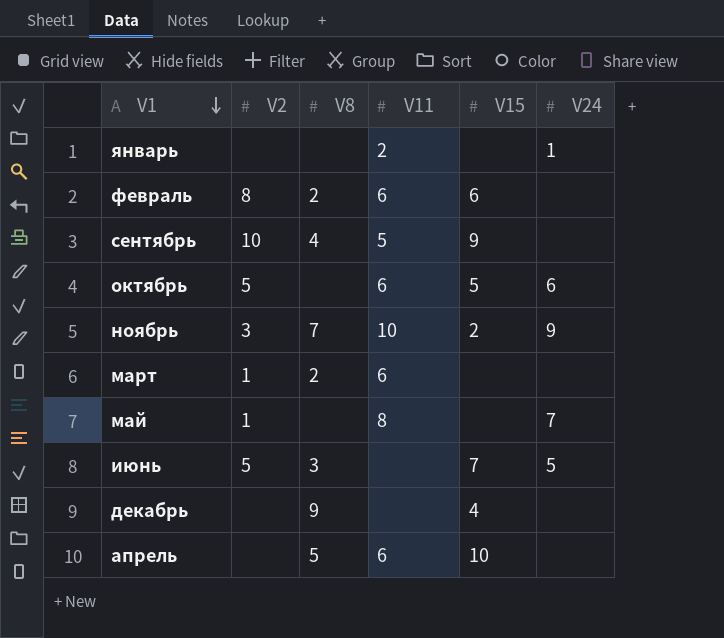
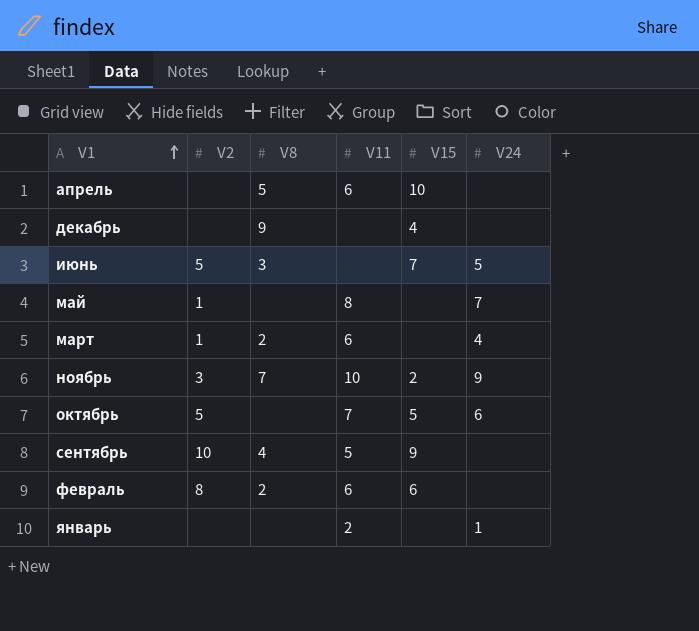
row order: V1 descending -> V1 ascending
март | V24: none -> 4
октябрь | V11: 6 -> 7

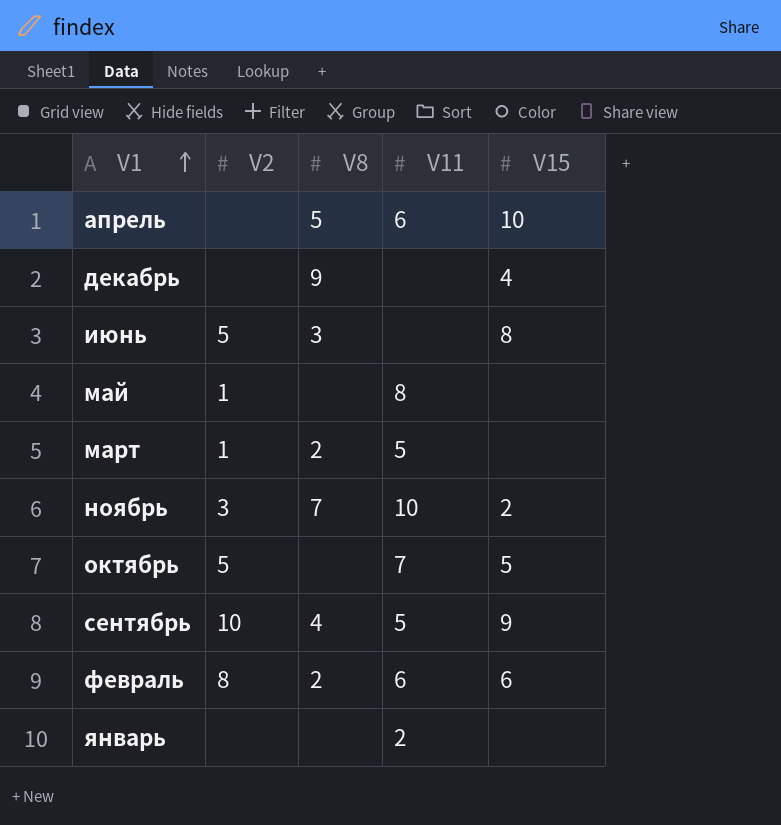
column V24 | position: 6 -> none
июнь | V15: 7 -> 8
март | V11: 6 -> 5

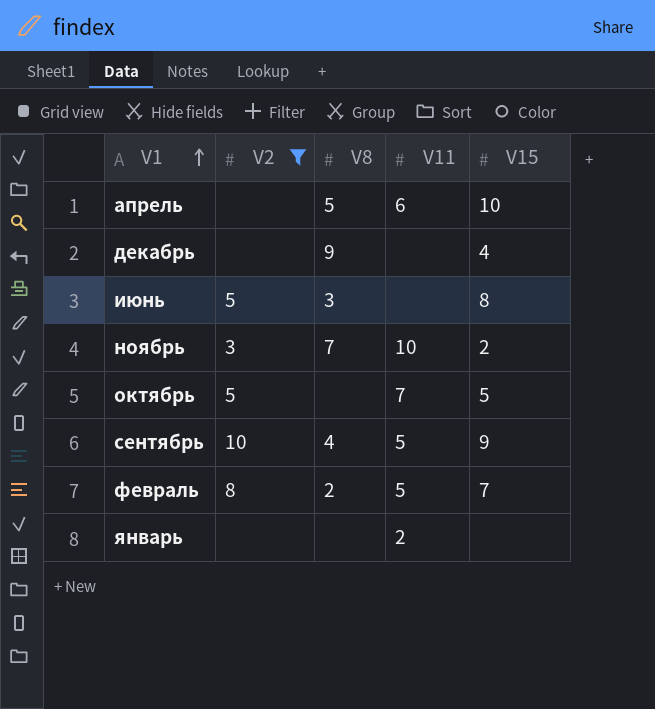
filter: none -> V2 != 1
февраль | V11: 6 -> 5
февраль | V15: 6 -> 7

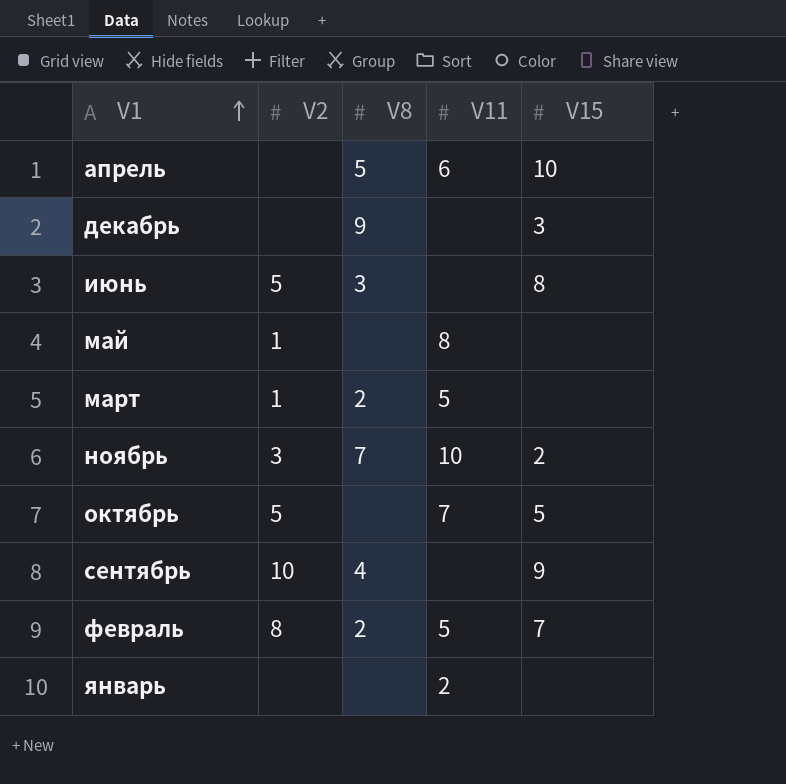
filter: V2 != 1 -> none
декабрь | V15: 4 -> 3
сентябрь | V11: 5 -> none

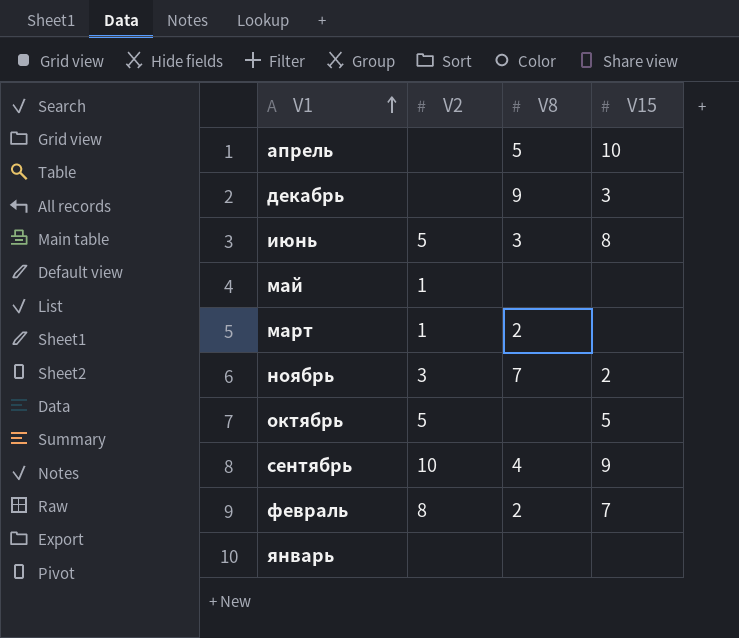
column V11 | position: 4 -> none

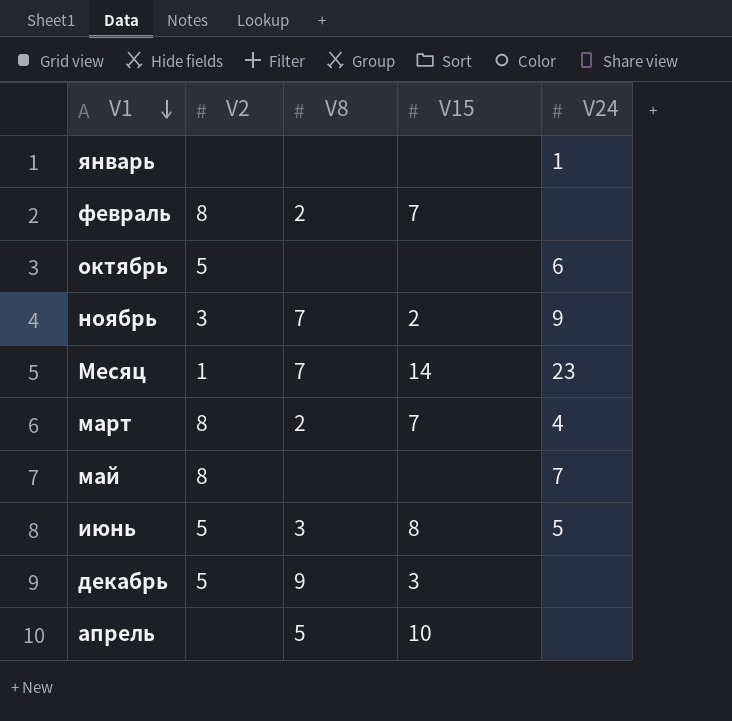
row order: V1 ascending -> V1 descending
column V24 | position: none -> 5
row сентябрь: 10 | 4 | 9 -> none
октябрь | V15: 5 -> none
row Месяц: none -> 1 | 7 | 14 | 23
март | V2: 1 -> 8
март | V15: none -> 7
май | V2: 1 -> 8
декабрь | V2: none -> 5

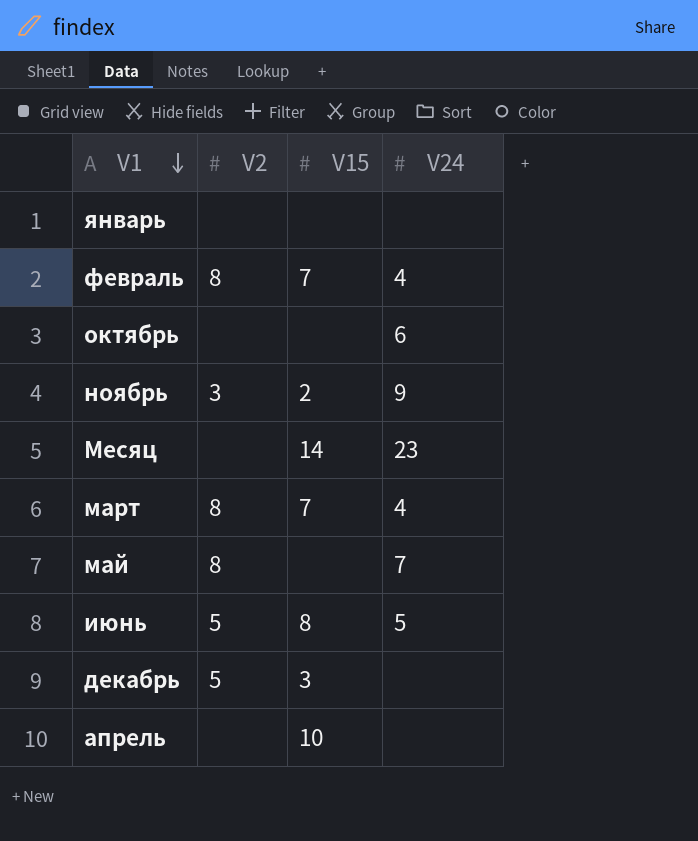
column V8 | position: 3 -> none
январь | V24: 1 -> none
февраль | V24: none -> 4
октябрь | V2: 5 -> none
Месяц | V2: 1 -> none

